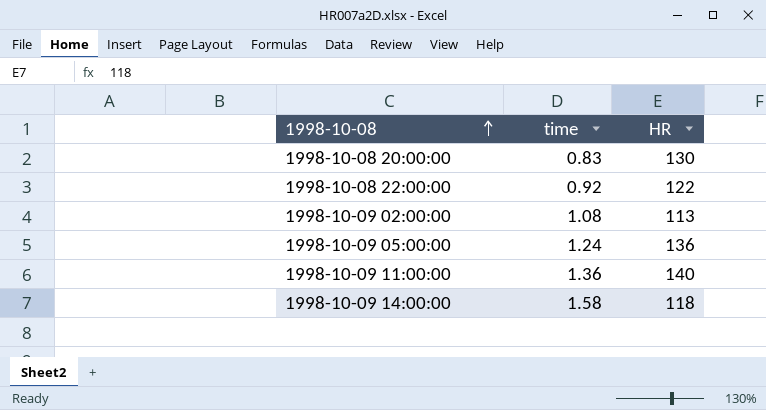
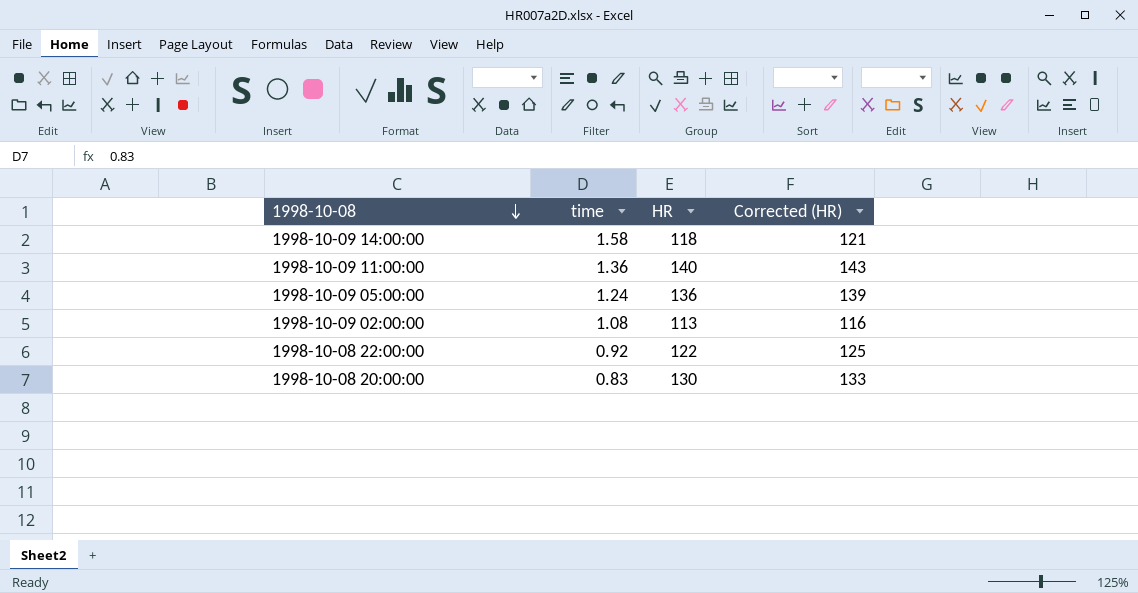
row order: 1998-10-08 ascending -> 1998-10-08 descending
column Corrected (HR) | formula: none -> [HR] + 3

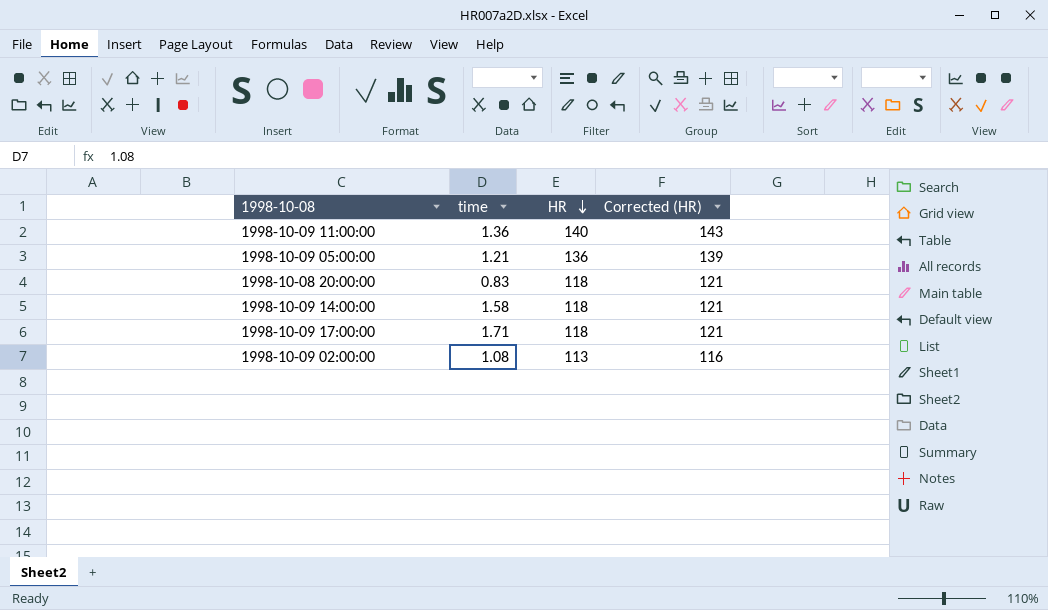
row order: 1998-10-08 descending -> HR descending
row 1998-10-08 22:00:00: 0.92 | 122 | 125 -> none
1998-10-09 05:00:00 | time: 1.24 -> 1.21
1998-10-08 20:00:00 | HR: 130 -> 118
1998-10-08 20:00:00 | Corrected (HR): 133 -> 121
row 1998-10-09 17:00:00: none -> 1.71 | 118 | 121

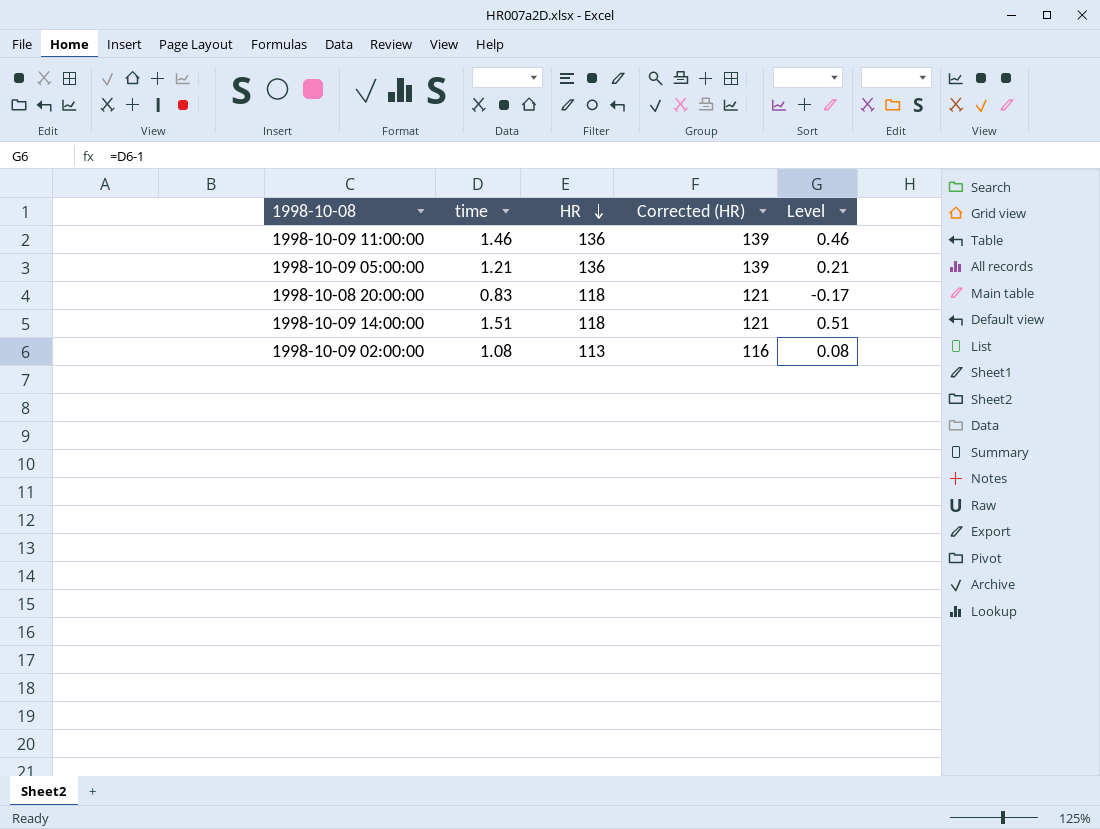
column Level | formula: none -> [time] - 1
row 1998-10-09 17:00:00: 1.71 | 118 | 121 -> none
1998-10-09 11:00:00 | time: 1.36 -> 1.46
1998-10-09 11:00:00 | HR: 140 -> 136
1998-10-09 11:00:00 | Corrected (HR): 143 -> 139
1998-10-09 14:00:00 | time: 1.58 -> 1.51

